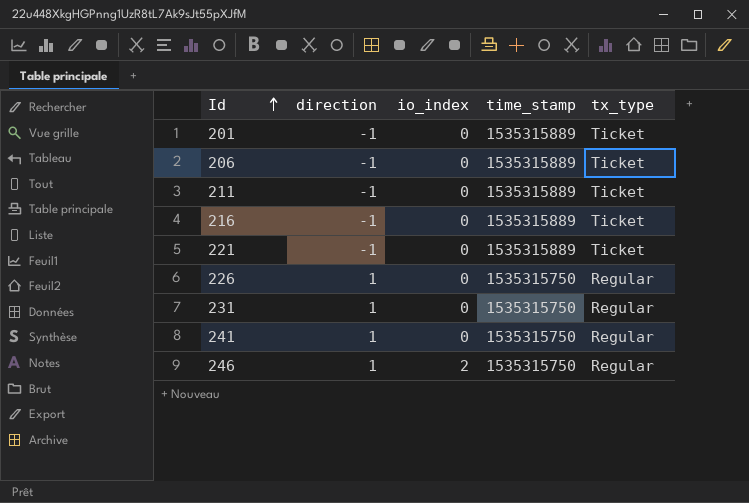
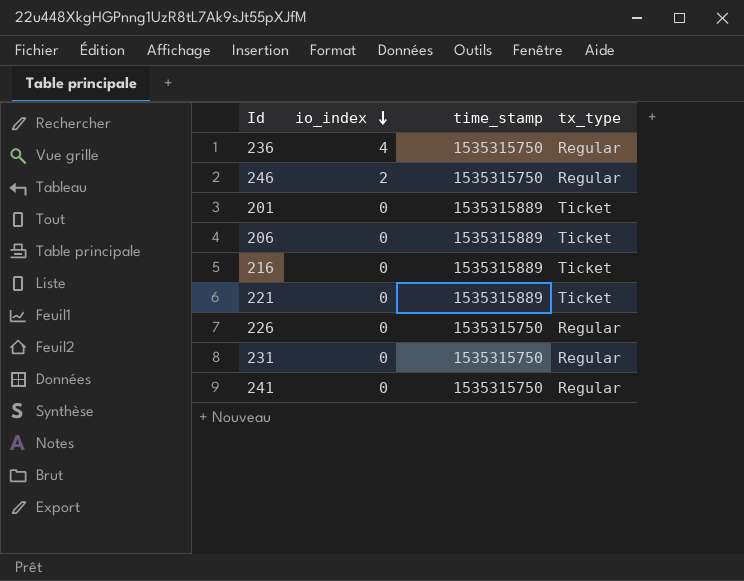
row order: Id ascending -> io_index descending
column direction | position: 2 -> none
row 211: -1 | 0 | 1535315889 | Ticket -> none
row 236: none -> 4 | 1535315750 | Regular

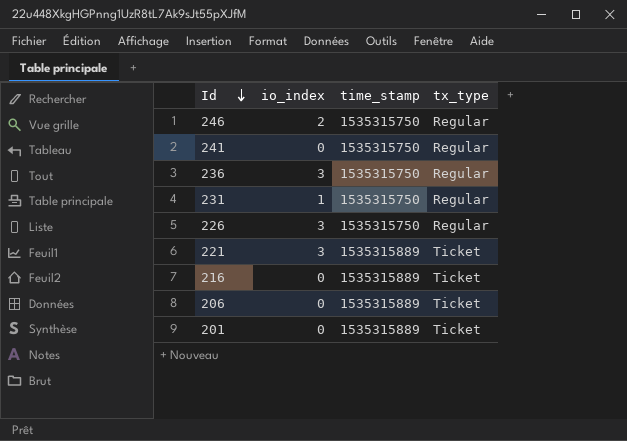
row order: io_index descending -> Id descending
236 | io_index: 4 -> 3
231 | io_index: 0 -> 1
226 | io_index: 0 -> 3
221 | io_index: 0 -> 3

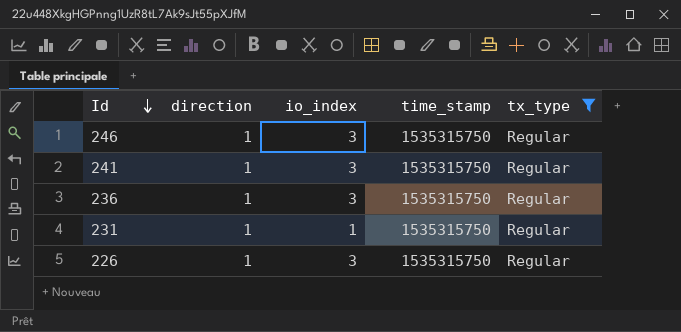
filter: none -> tx_type = Regular
column direction | position: none -> 2
246 | io_index: 2 -> 3
241 | io_index: 0 -> 3

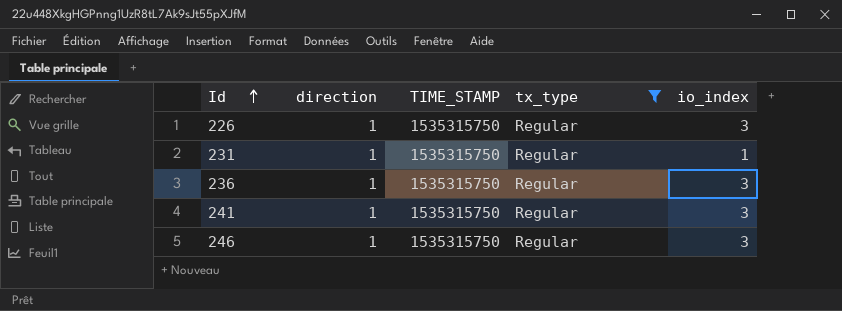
row order: Id descending -> Id ascending
column name: time_stamp -> TIME_STAMP
column io_index | position: 3 -> 5

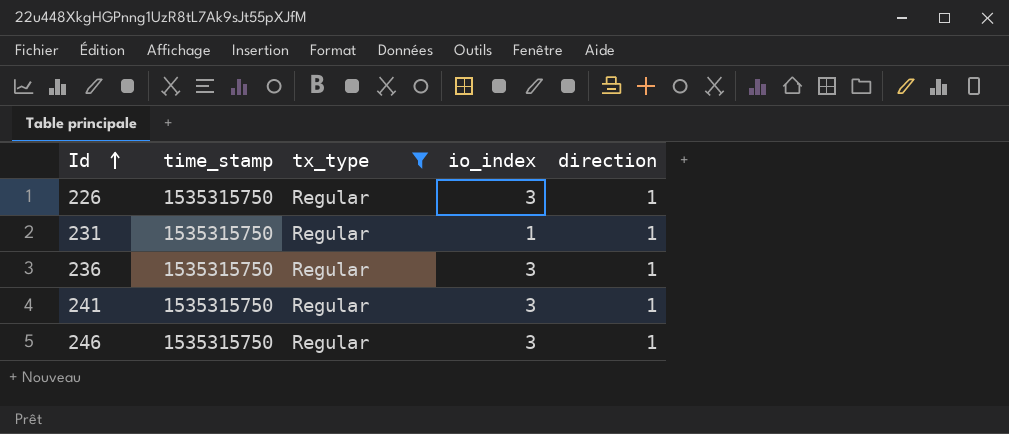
column name: TIME_STAMP -> time_stamp
column direction | position: 2 -> 5

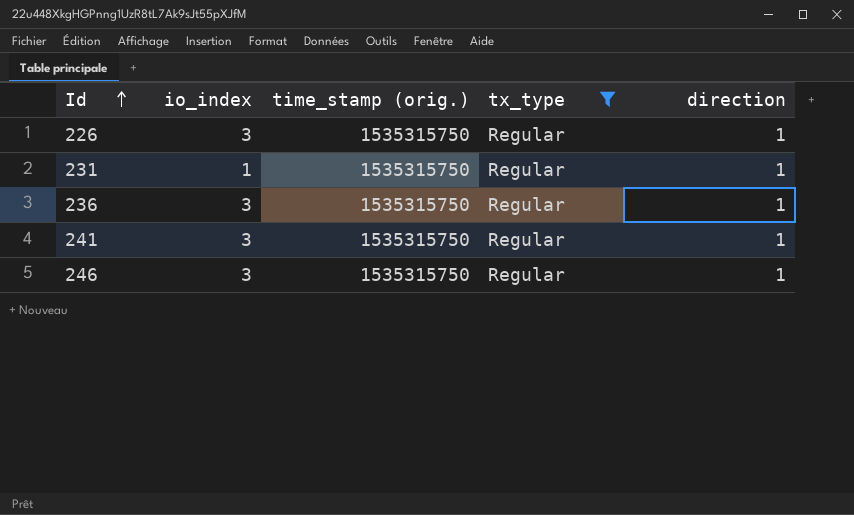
column io_index | position: 4 -> 2
column name: time_stamp -> time_stamp (orig.)

